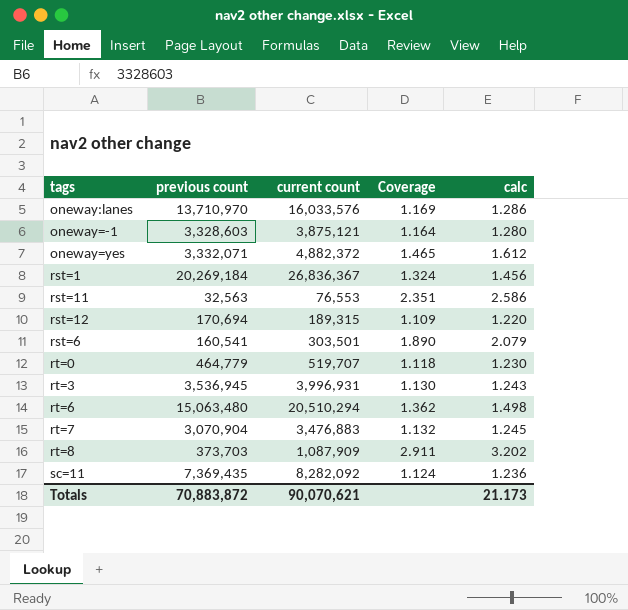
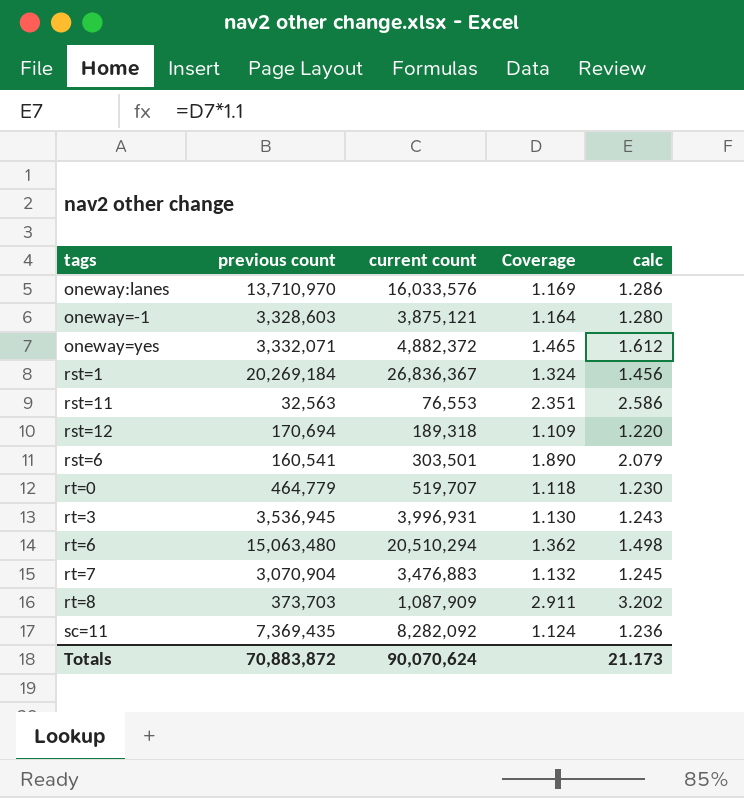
rst=12 | current count: 189,315 -> 189,318
Totals | current count: 90,070,621 -> 90,070,624

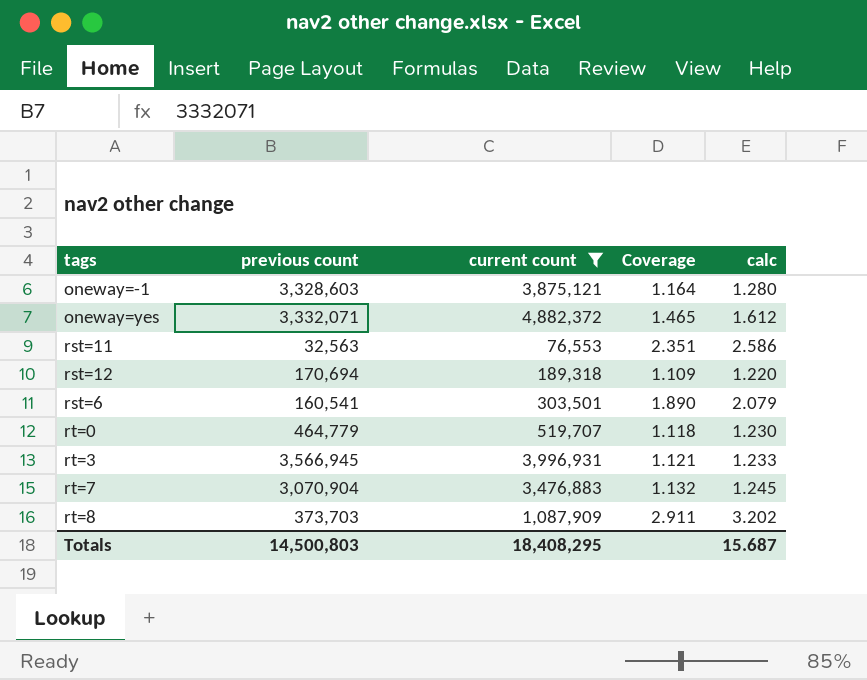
filter: none -> current count <= 4,882,372
rt=3 | previous count: 3,536,945 -> 3,566,945
rt=3 | Coverage: 1.130 -> 1.121
rt=3 | calc: 1.243 -> 1.233
Totals | previous count: 70,883,872 -> 14,500,803
Totals | current count: 90,070,624 -> 18,408,295
Totals | calc: 21.173 -> 15.687

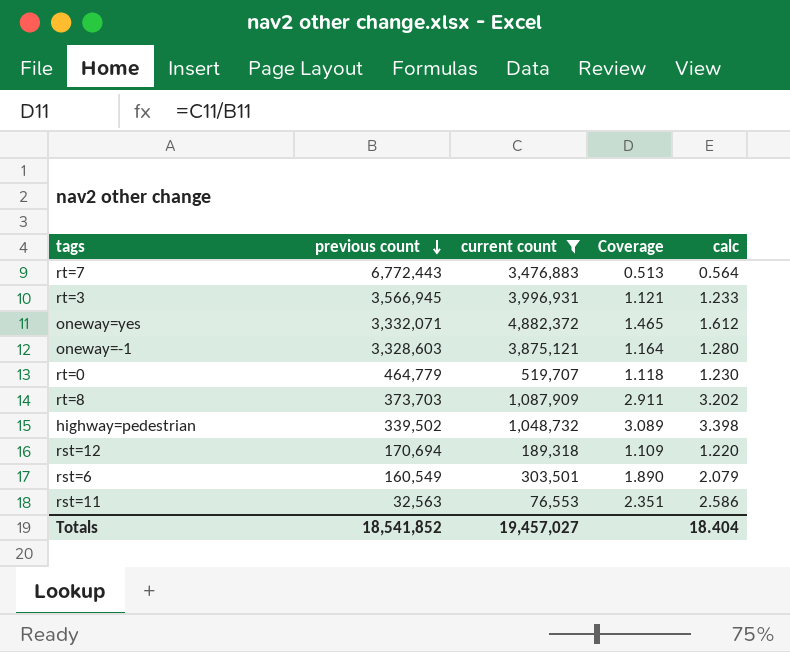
row order: none -> previous count descending
rt=7 | previous count: 3,070,904 -> 6,772,443
rt=7 | Coverage: 1.132 -> 0.513
rt=7 | calc: 1.245 -> 0.564
row highway=pedestrian: none -> 339,502 | 1,048,732 | 3.089 | 3.398
rst=6 | previous count: 160,541 -> 160,549
Totals | previous count: 14,500,803 -> 18,541,852
Totals | current count: 18,408,295 -> 19,457,027
Totals | calc: 15.687 -> 18.404

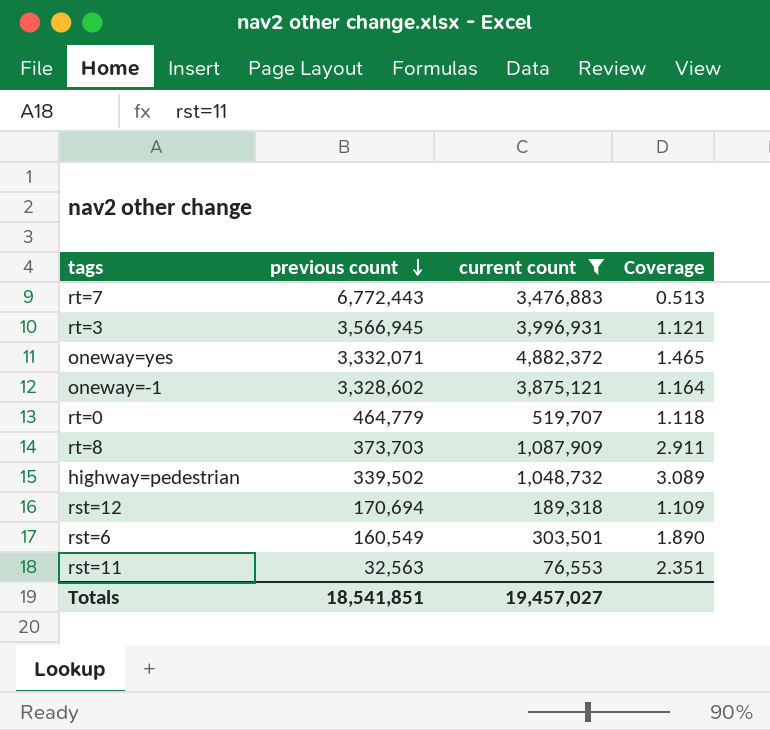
column calc | formula: [Coverage] * 1.1 -> none
oneway=-1 | previous count: 3,328,603 -> 3,328,602
Totals | previous count: 18,541,852 -> 18,541,851

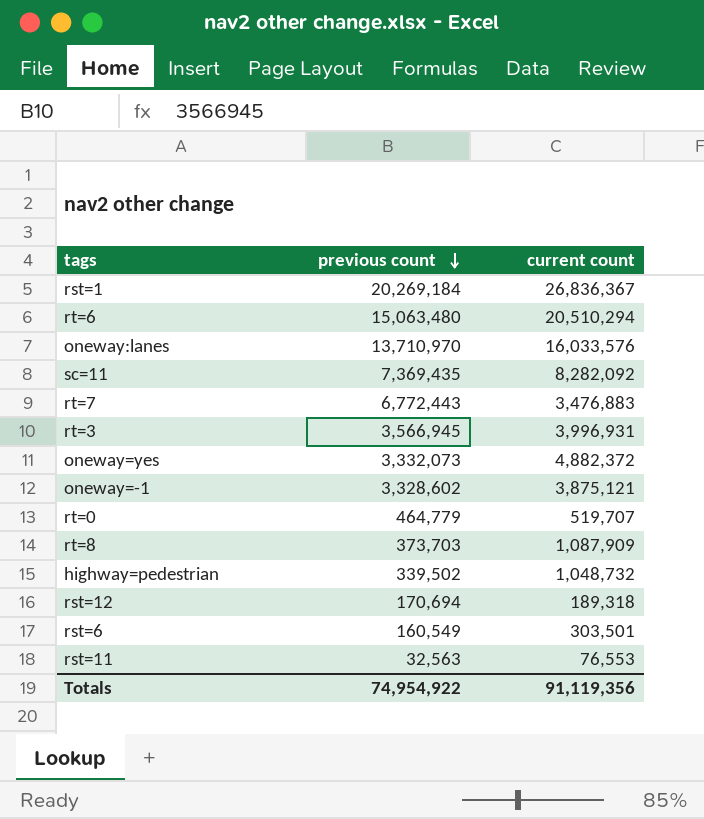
filter: current count <= 4,882,372 -> none
column Coverage | formula: [current count] / [previous count] -> none
oneway=yes | previous count: 3,332,071 -> 3,332,073
Totals | previous count: 18,541,851 -> 74,954,922
Totals | current count: 19,457,027 -> 91,119,356

